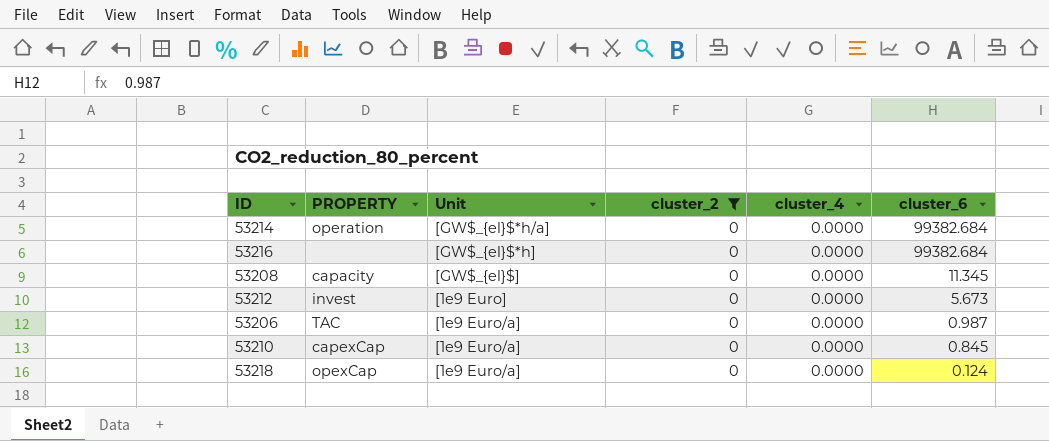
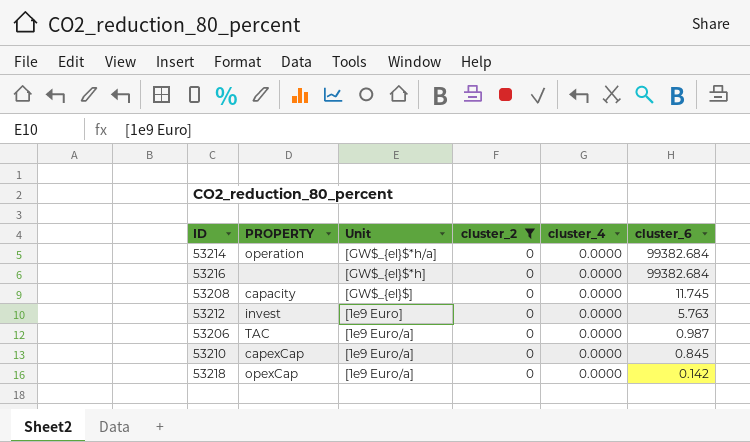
53208 | cluster_6: 11.345 -> 11.745
53212 | cluster_6: 5.673 -> 5.763
53218 | cluster_6: 0.124 -> 0.142

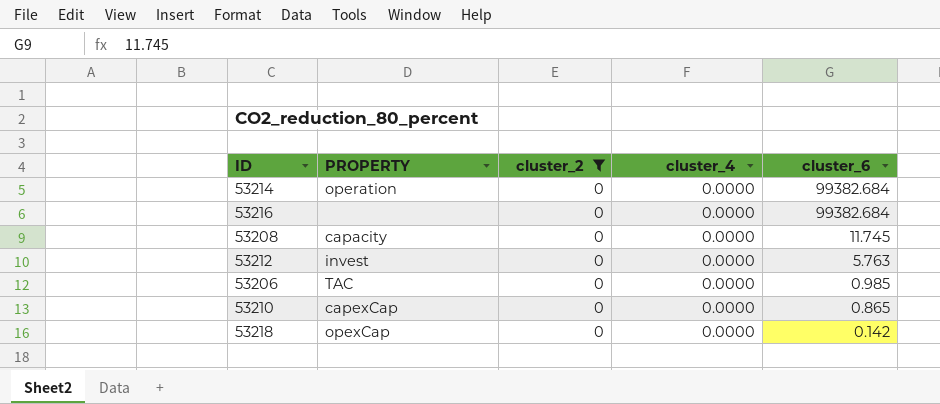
column Unit | position: 3 -> none
53206 | cluster_6: 0.987 -> 0.985
53210 | cluster_6: 0.845 -> 0.865

